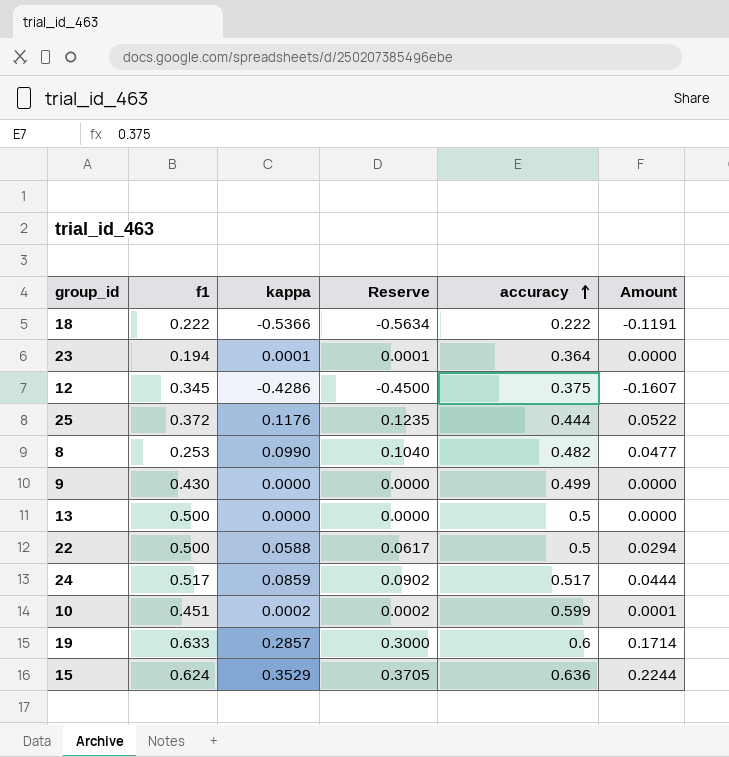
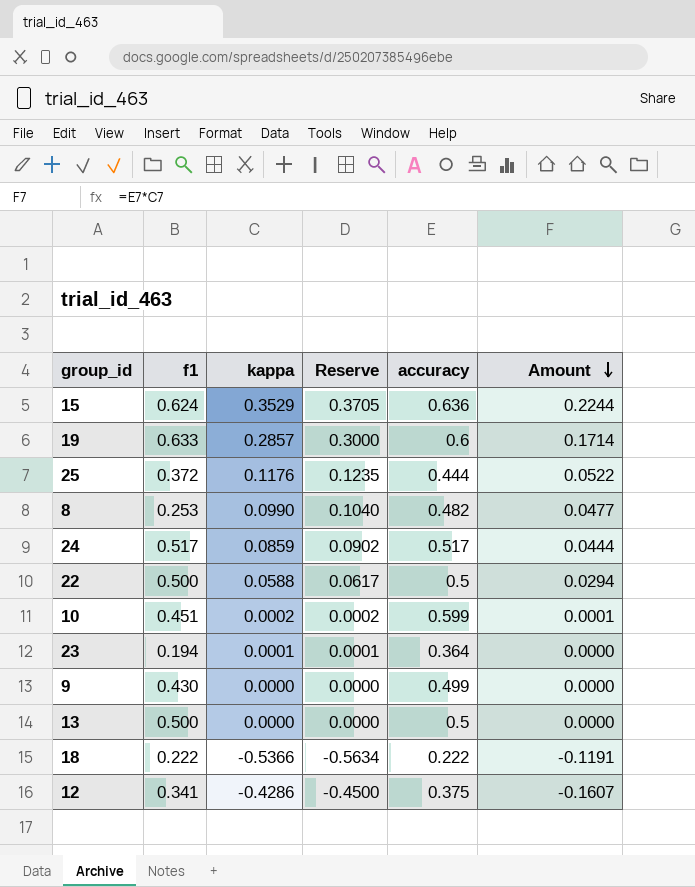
row order: accuracy ascending -> Amount descending
12 | f1: 0.345 -> 0.341

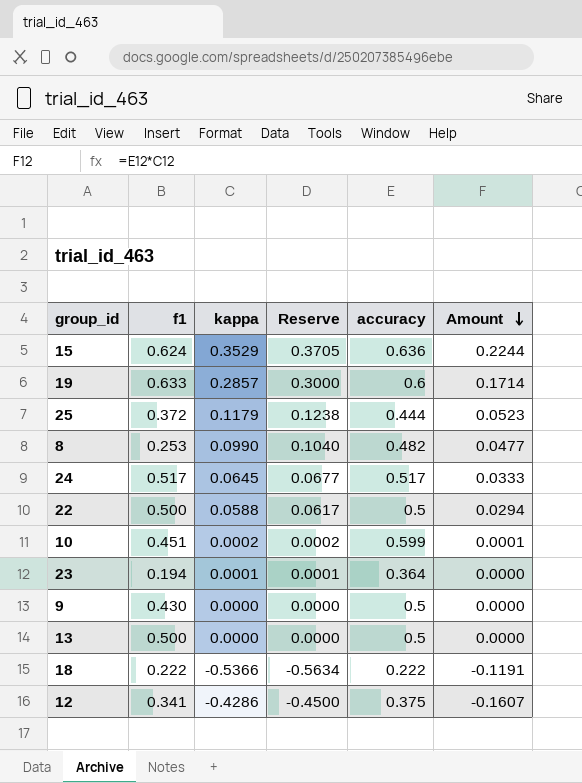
25 | kappa: 0.1176 -> 0.1179
25 | Reserve: 0.1235 -> 0.1238
25 | Amount: 0.0522 -> 0.0523
24 | kappa: 0.0859 -> 0.0645
24 | Reserve: 0.0902 -> 0.0677
24 | Amount: 0.0444 -> 0.0333
9 | accuracy: 0.499 -> 0.5

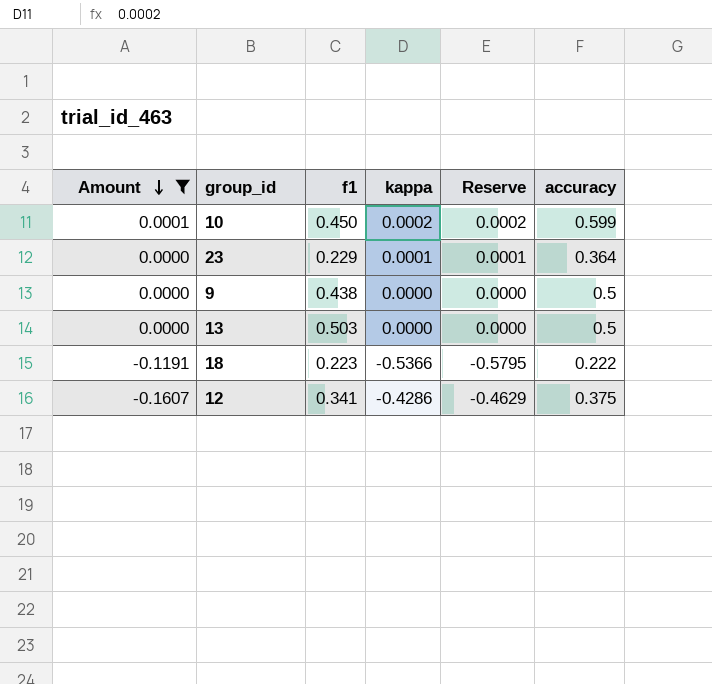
filter: none -> Amount <= 0.0001
column Amount | position: 6 -> 1
column Reserve | formula: [kappa] * 1.05 -> [kappa] * 1.08
10 | f1: 0.451 -> 0.450
23 | f1: 0.194 -> 0.229
9 | f1: 0.430 -> 0.438
13 | f1: 0.500 -> 0.503
18 | f1: 0.222 -> 0.223

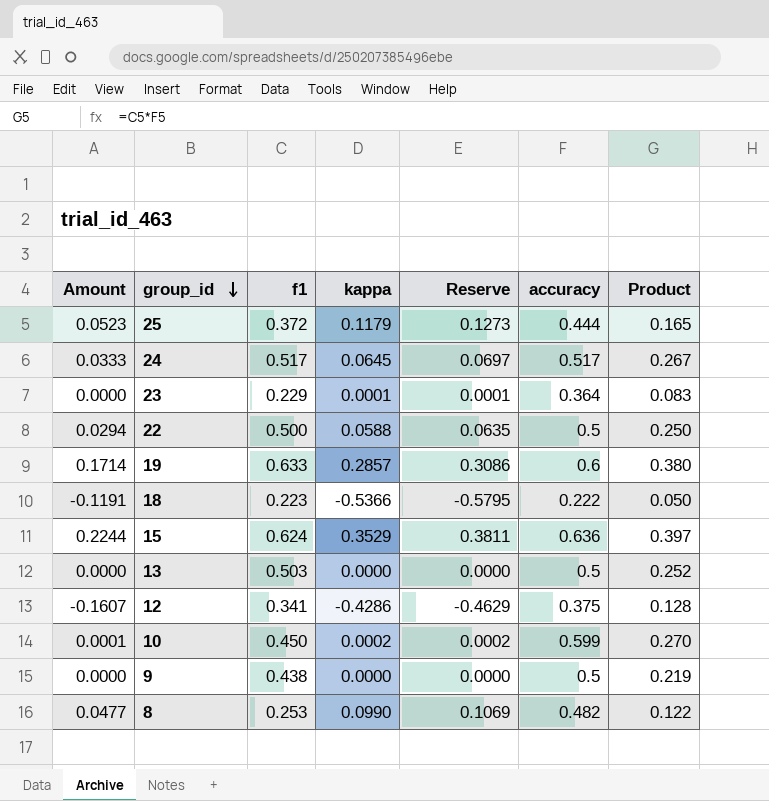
filter: Amount <= 0.0001 -> none
row order: Amount descending -> group_id descending
column Product | formula: none -> [f1] * [accuracy]

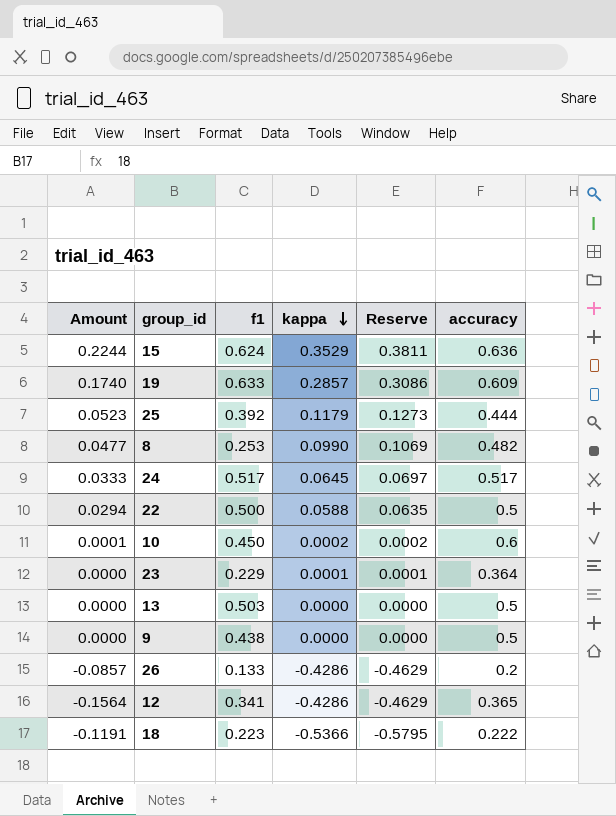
row order: group_id descending -> kappa descending
column Product | formula: [f1] * [accuracy] -> none
19 | Amount: 0.1714 -> 0.1740
19 | accuracy: 0.6 -> 0.609
25 | f1: 0.372 -> 0.392
10 | accuracy: 0.599 -> 0.6
row 26: none -> -0.0857 | 0.133 | -0.4286 | -0.4629 | 0.2
12 | Amount: -0.1607 -> -0.1564
12 | accuracy: 0.375 -> 0.365

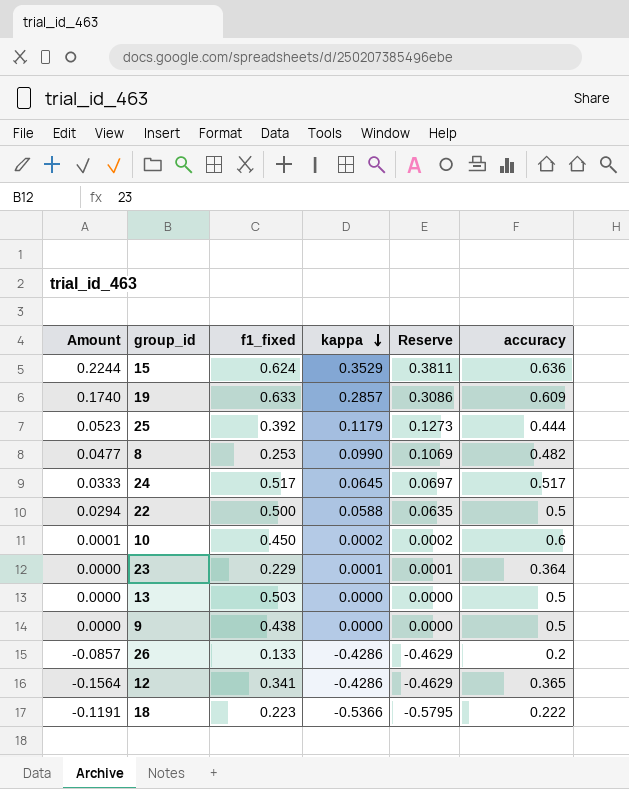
column name: f1 -> f1_fixed

